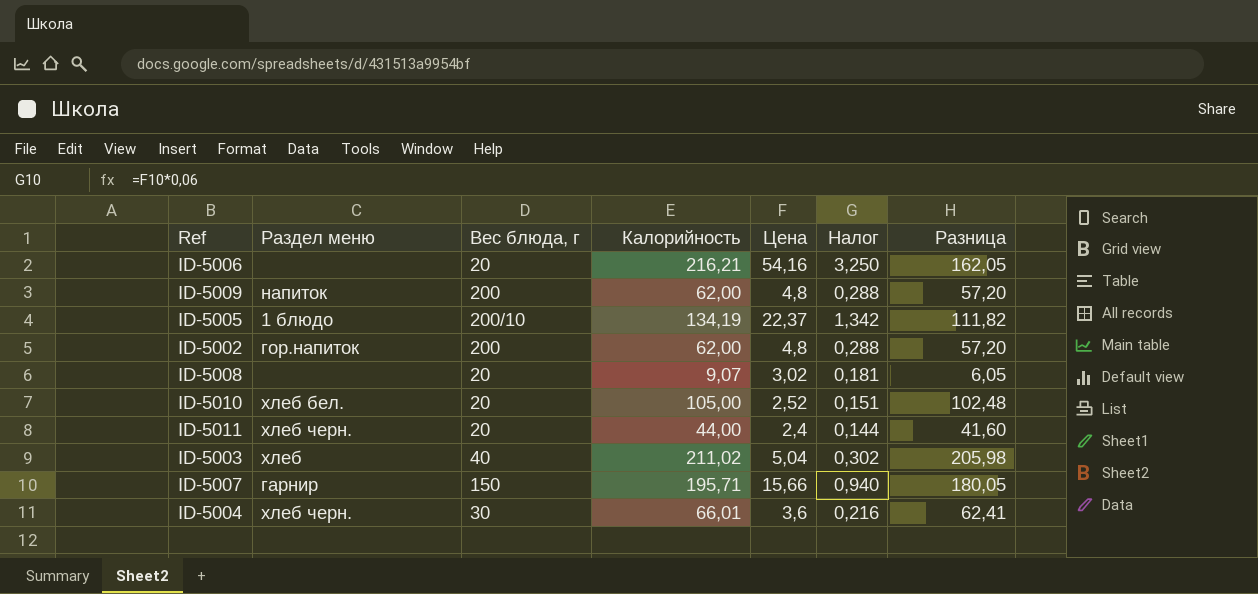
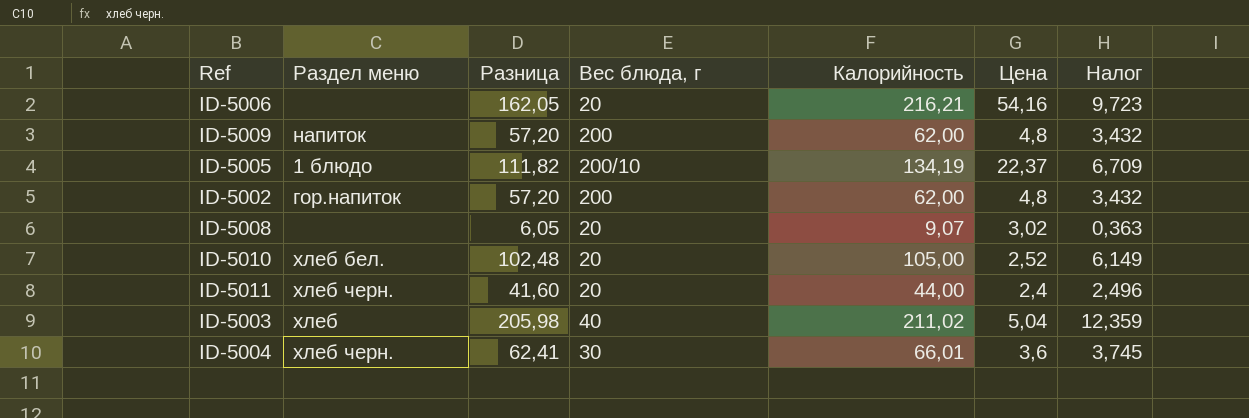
column Разница | position: 7 -> 3
column Налог | formula: [Цена] * 0,06 -> [Разница] * 0,06
row ID-5007: гарнир | 150 | 195,71 | 15,66 | 0,940 | 180,05 -> none

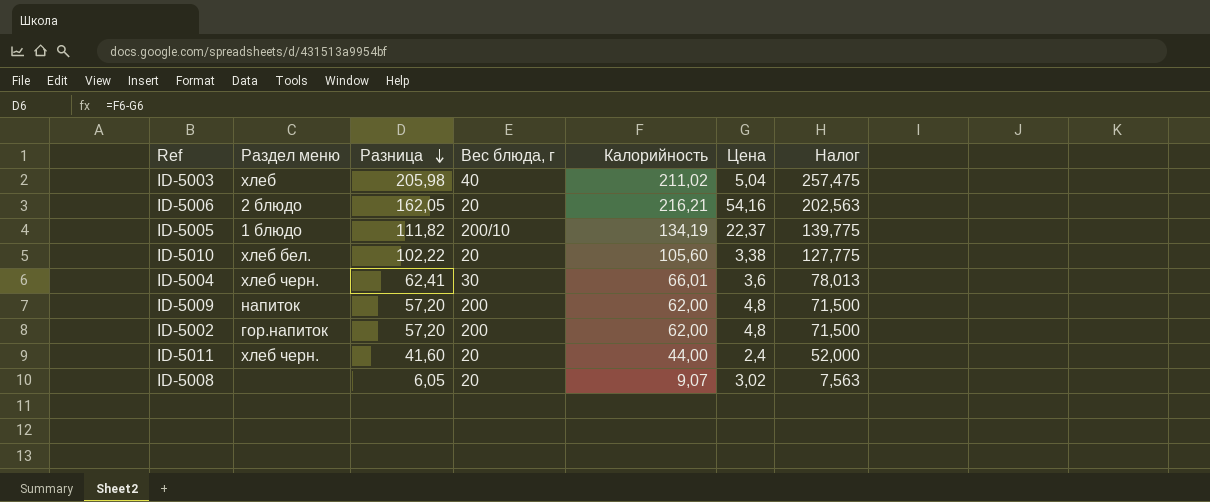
row order: none -> Разница descending
column Налог | formula: [Разница] * 0,06 -> [Разница] * 1,25
ID-5006 | Раздел меню: none -> 2 блюдо
ID-5010 | Разница: 102,48 -> 102,22
ID-5010 | Калорийность: 105,00 -> 105,60
ID-5010 | Цена: 2,52 -> 3,38

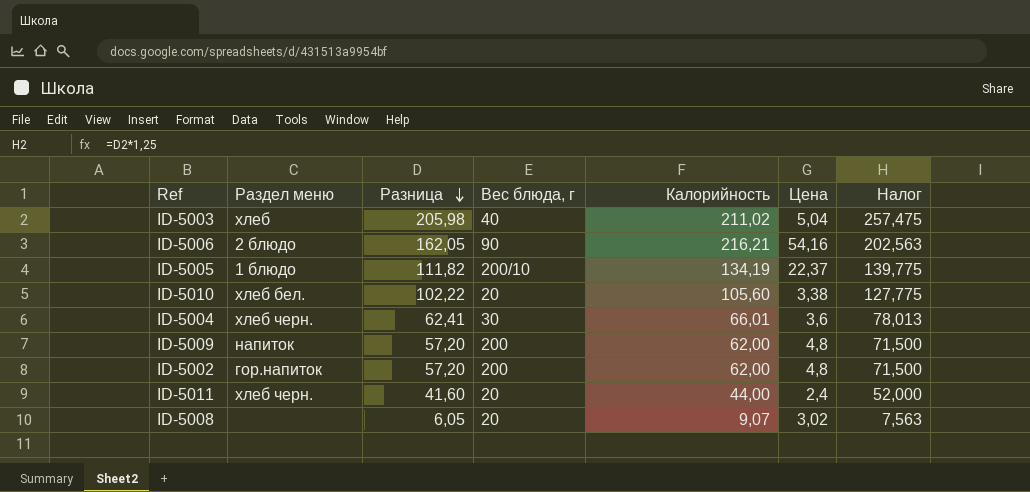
ID-5006 | Вес блюда, г: 20 -> 90

